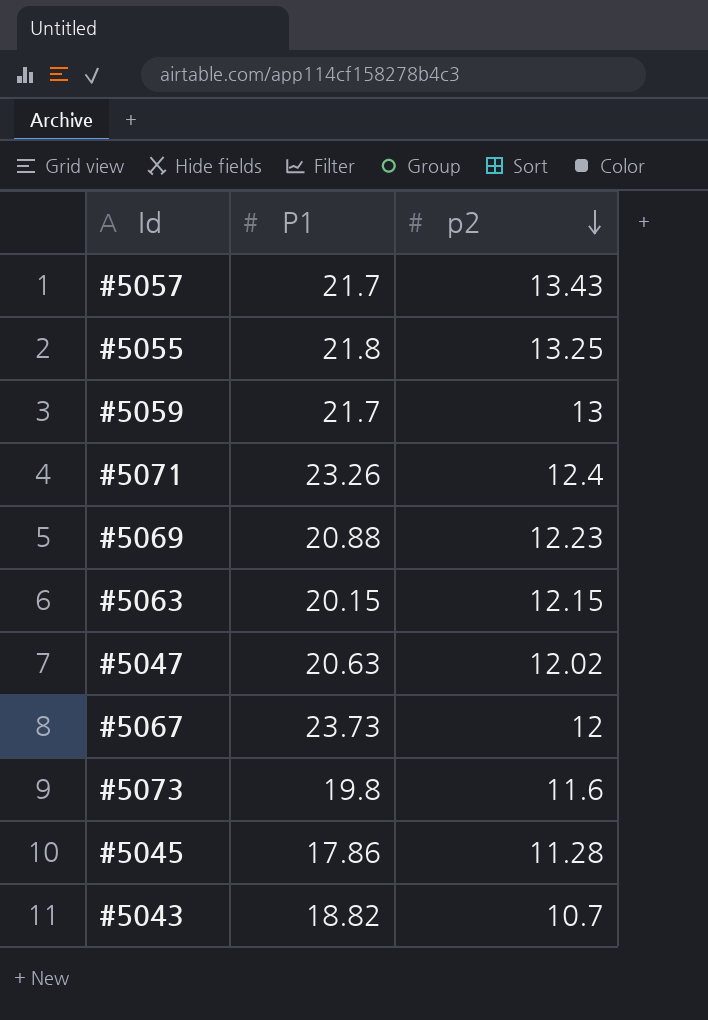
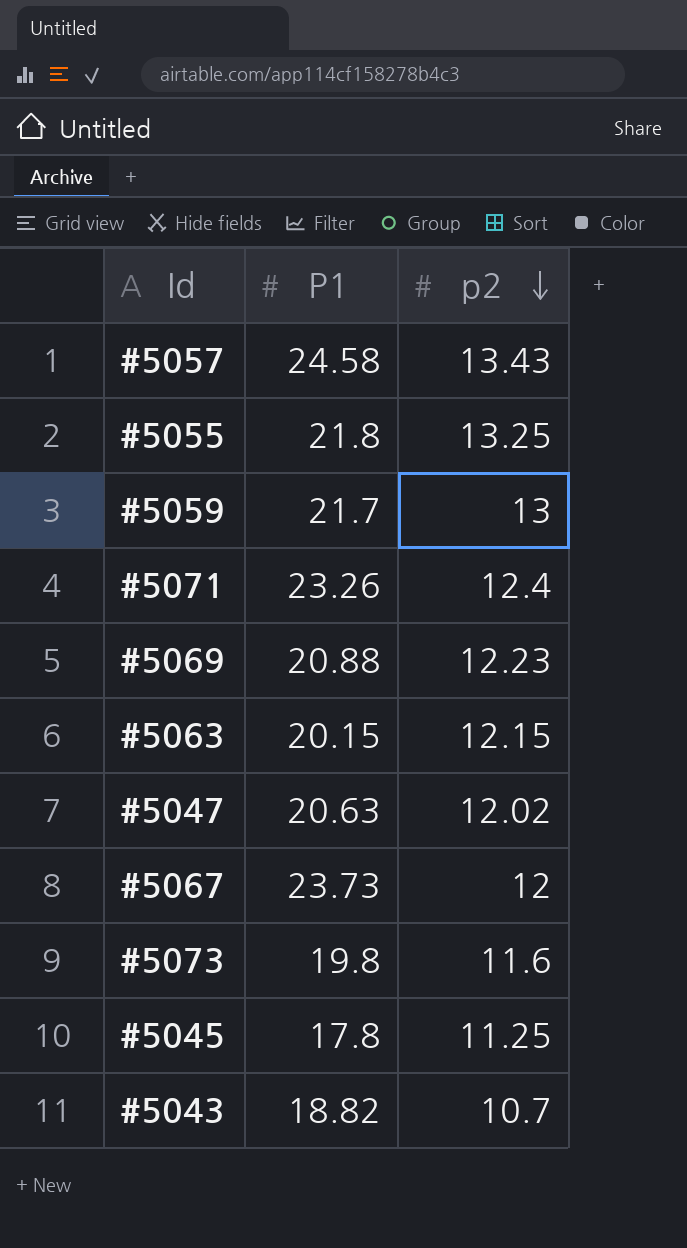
#5057 | P1: 21.7 -> 24.58
#5045 | P1: 17.86 -> 17.8
#5045 | p2: 11.28 -> 11.25

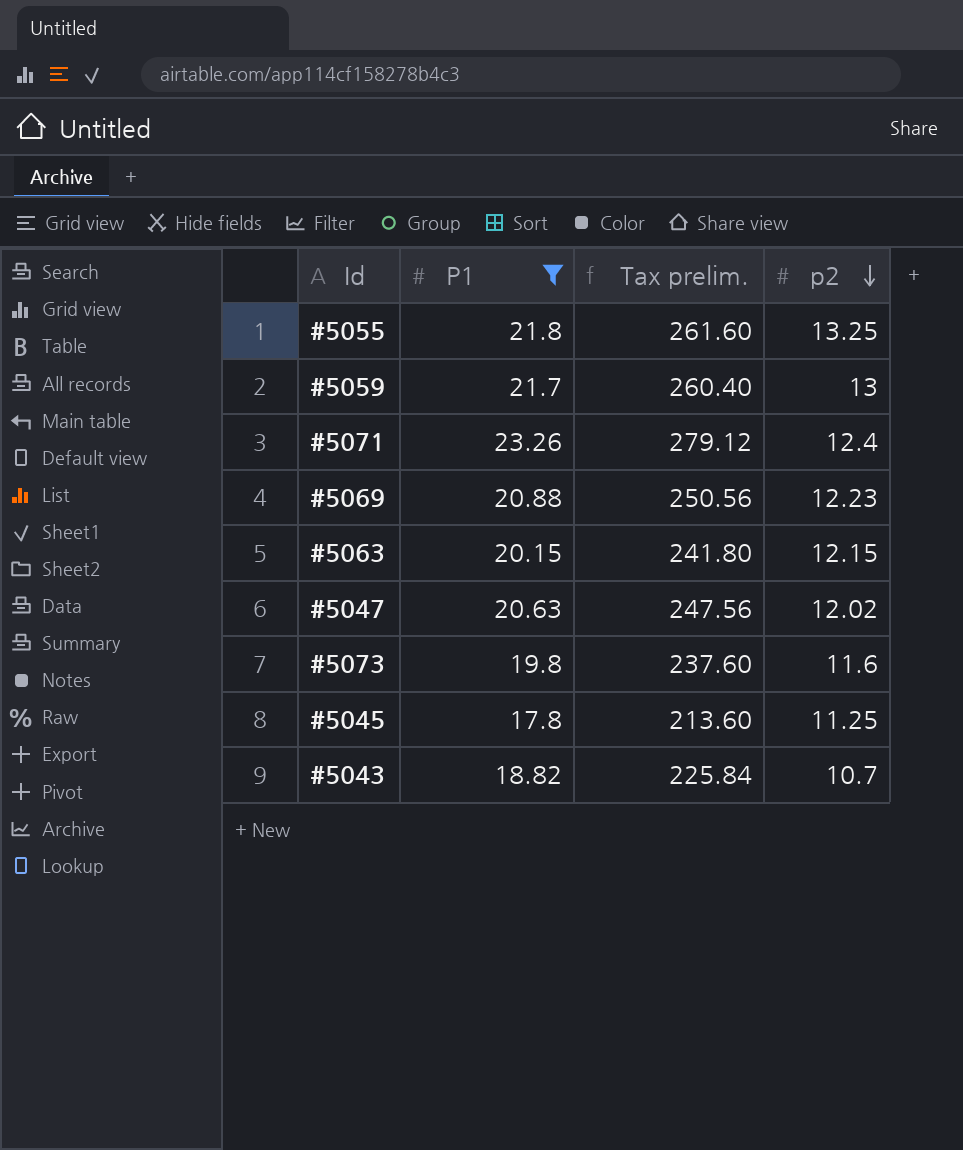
filter: none -> P1 <= 23.26
column Tax prelim. | formula: none -> [P1] * 12

